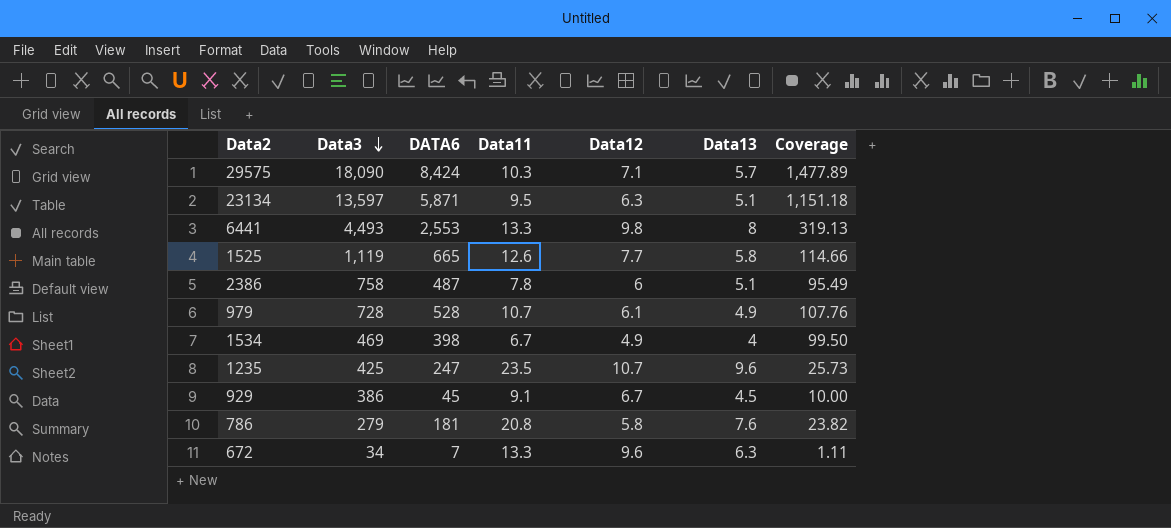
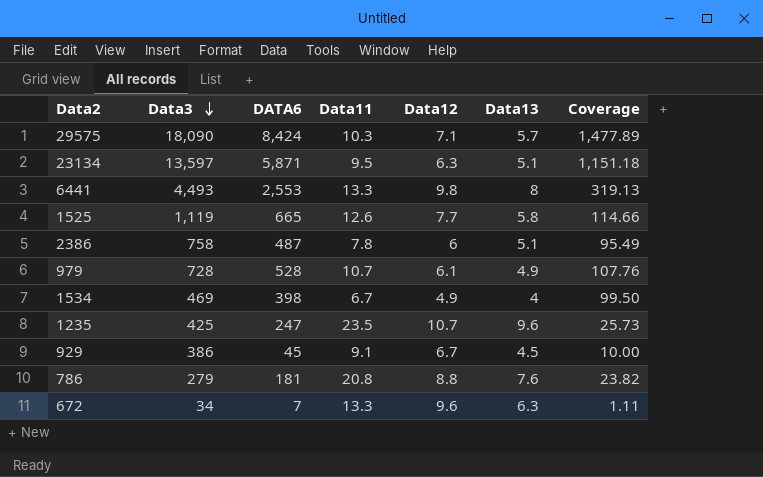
786 | Data12: 5.8 -> 8.8

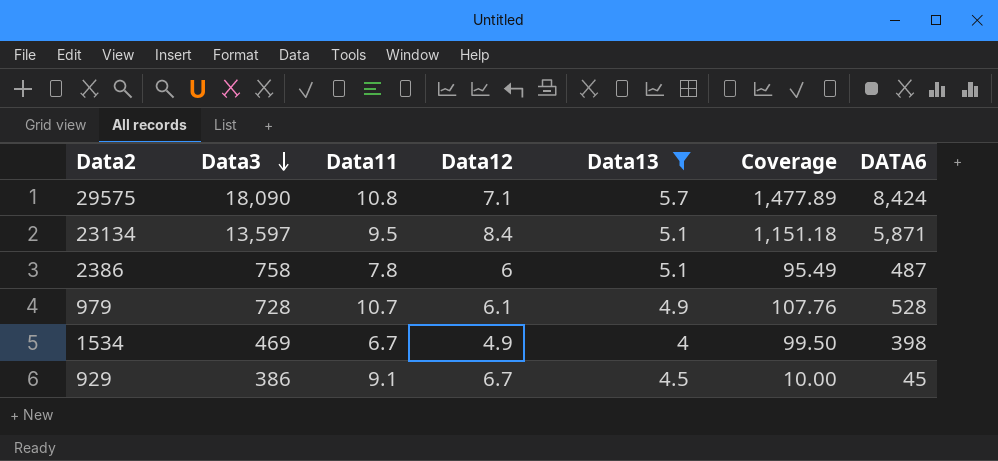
filter: none -> Data13 <= 5.7
column DATA6 | position: 3 -> 7
29575 | Data11: 10.3 -> 10.8
23134 | Data12: 6.3 -> 8.4

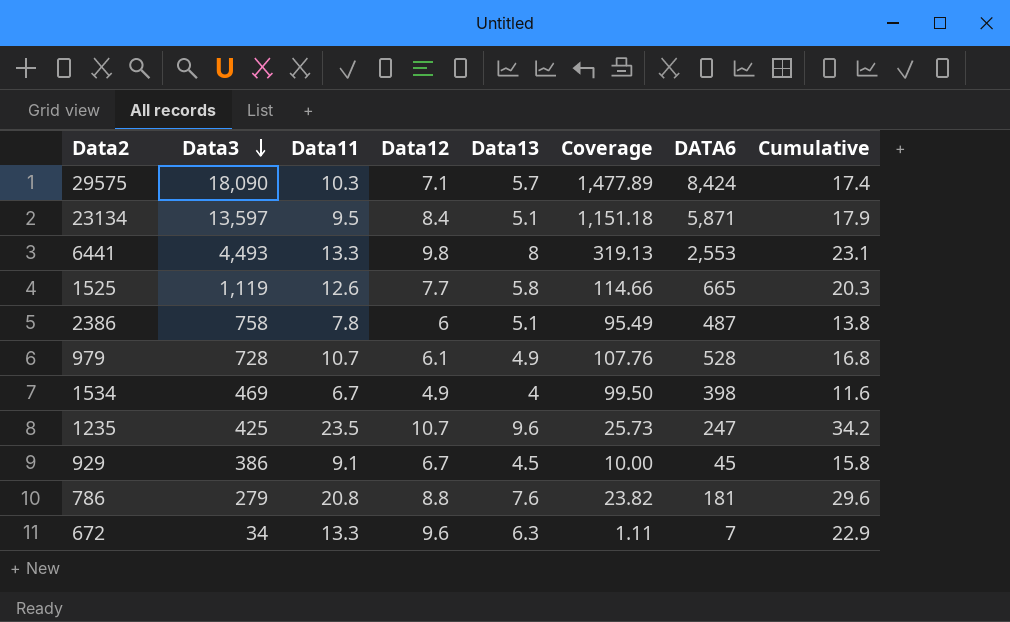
filter: Data13 <= 5.7 -> none
column Cumulative | formula: none -> [Data11] + [Data12]
29575 | Data11: 10.8 -> 10.3

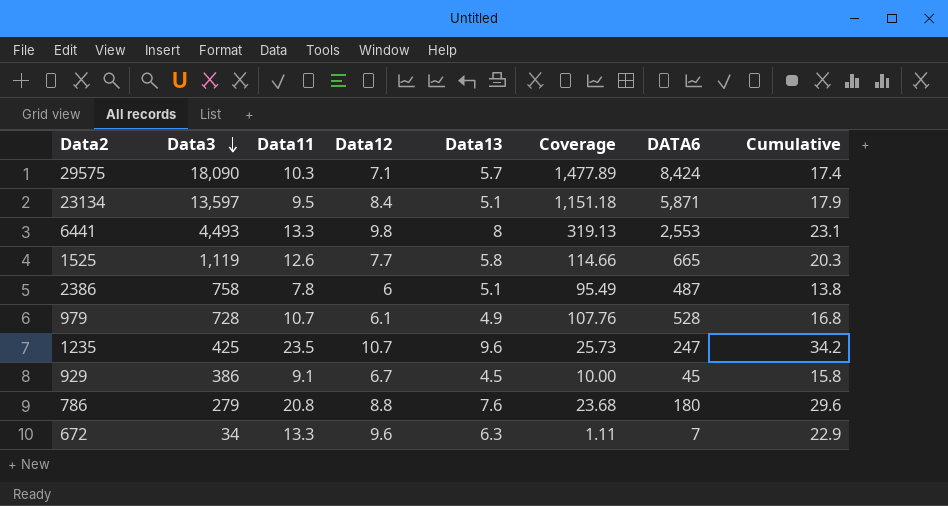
row 1534: 469 | 6.7 | 4.9 | 4 | 99.50 | 398 | 11.6 -> none
786 | Coverage: 23.82 -> 23.68
786 | DATA6: 181 -> 180

